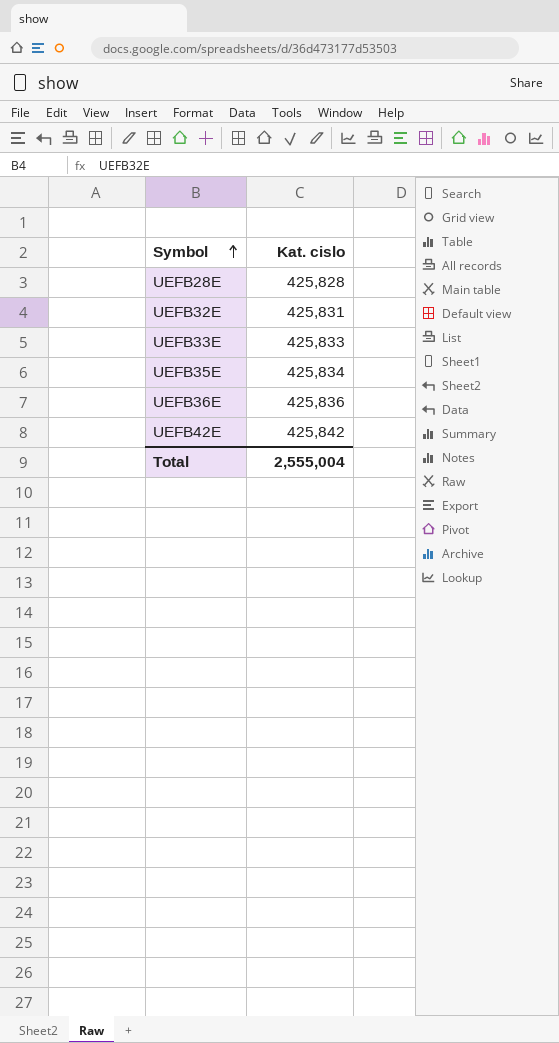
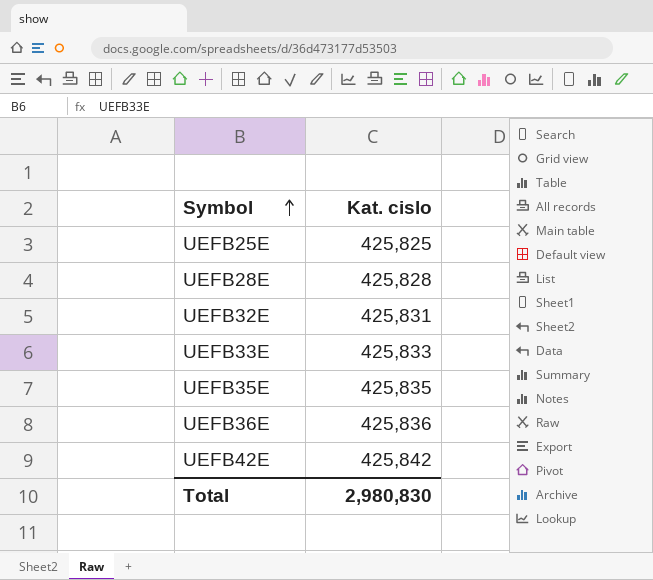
row UEFB25E: none -> 425,825
UEFB35E | Kat. cislo: 425,834 -> 425,835
Total | Kat. cislo: 2,555,004 -> 2,980,830

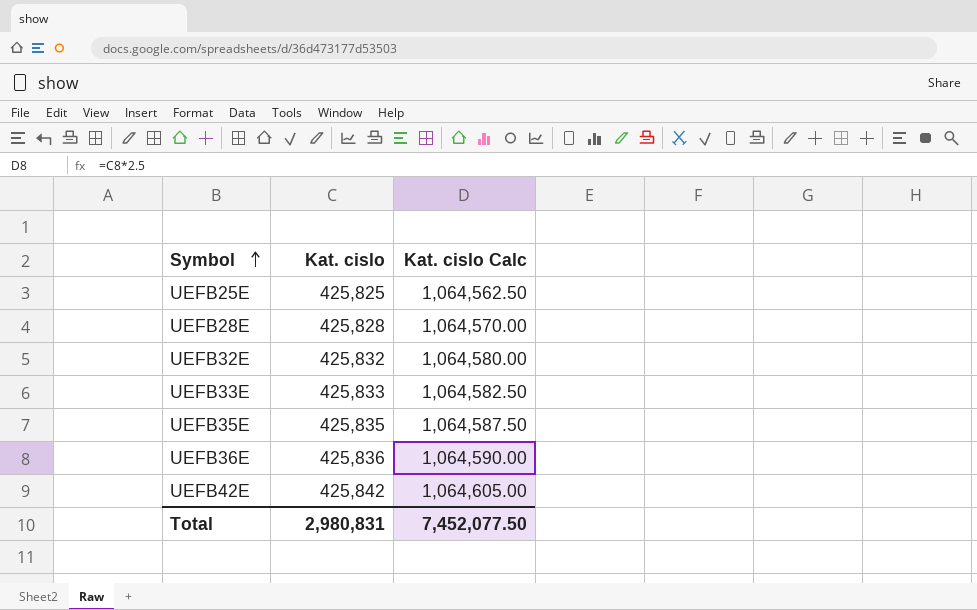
column Kat. cislo Calc | formula: none -> [Kat. cislo] * 2.5
UEFB32E | Kat. cislo: 425,831 -> 425,832
Total | Kat. cislo: 2,980,830 -> 2,980,831

